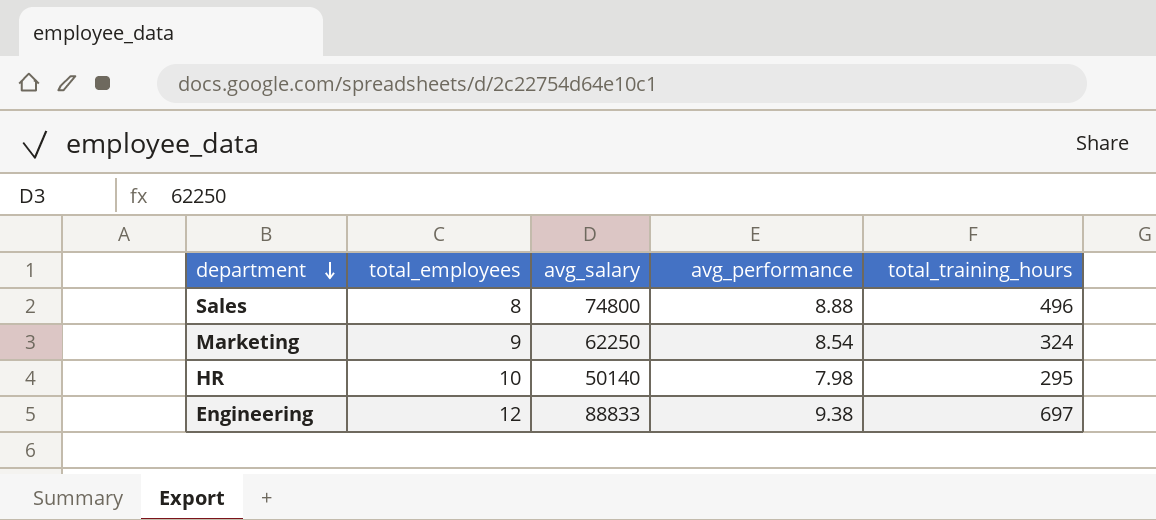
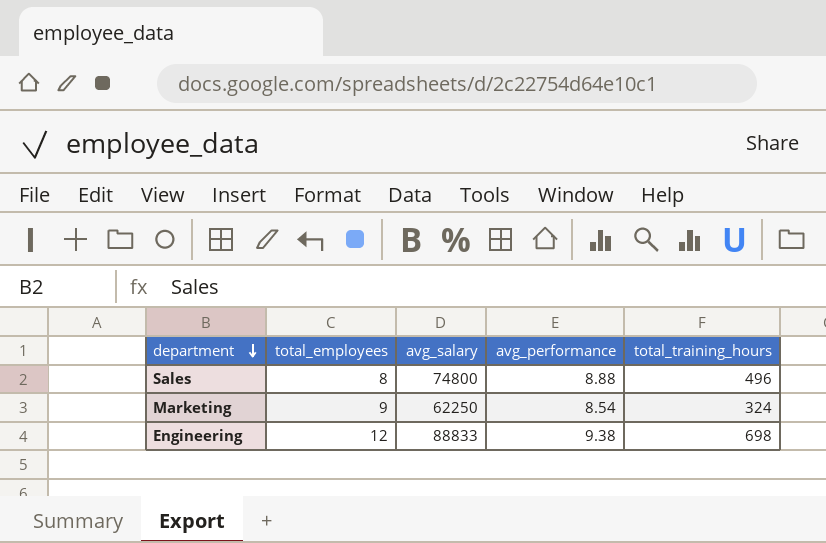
row HR: 10 | 50140 | 7.98 | 295 -> none
Engineering | total_training_hours: 697 -> 698

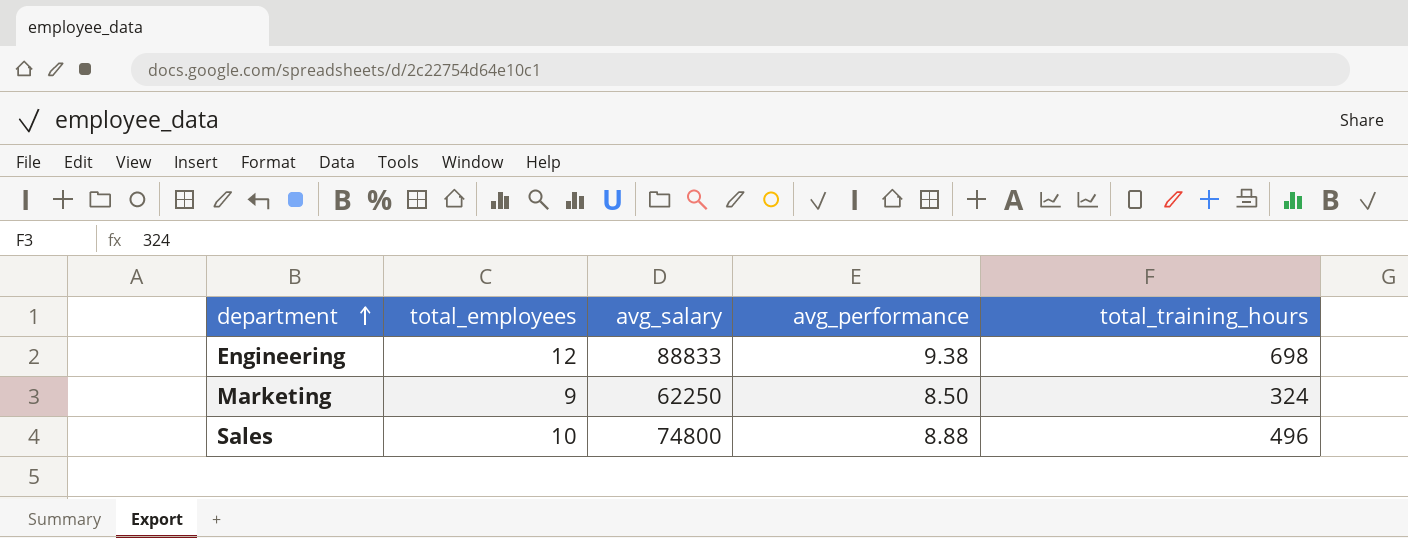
row order: department descending -> department ascending
Marketing | avg_performance: 8.54 -> 8.50
Sales | total_employees: 8 -> 10

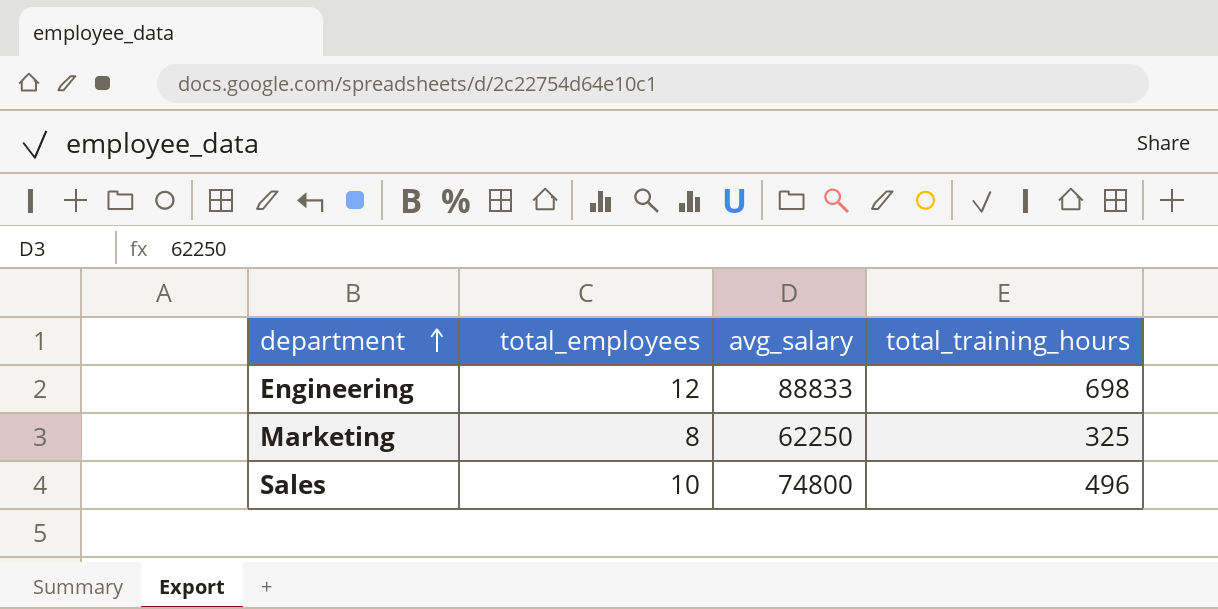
column avg_performance | position: 4 -> none
Marketing | total_employees: 9 -> 8
Marketing | total_training_hours: 324 -> 325

